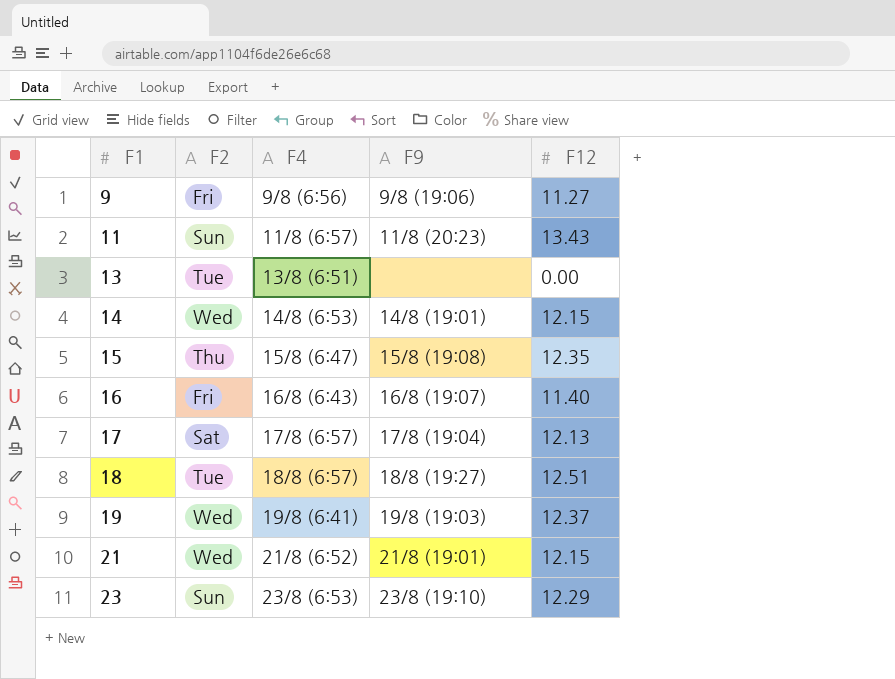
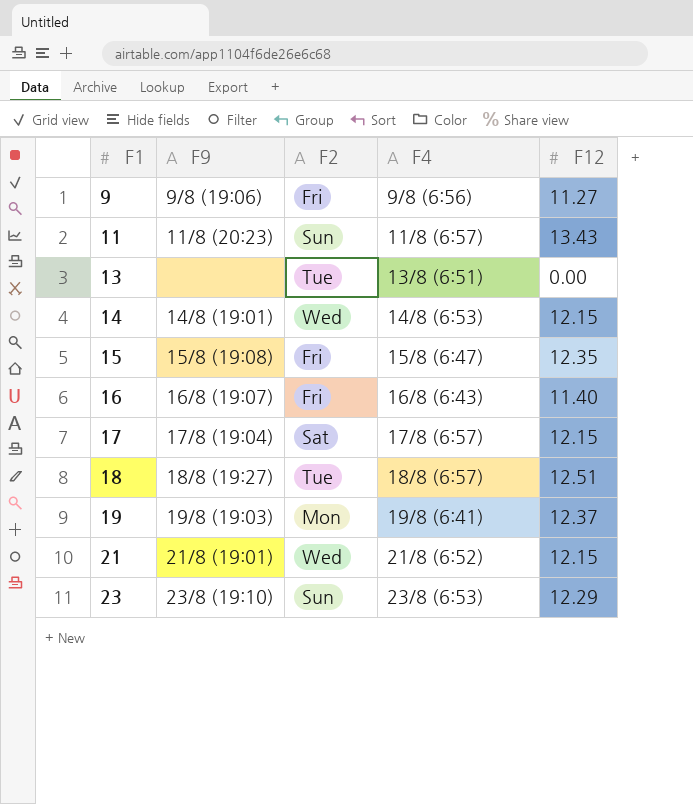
column F9 | position: 4 -> 2
15 | F2: Thu -> Fri
17 | F12: 12.13 -> 12.15
19 | F2: Wed -> Mon

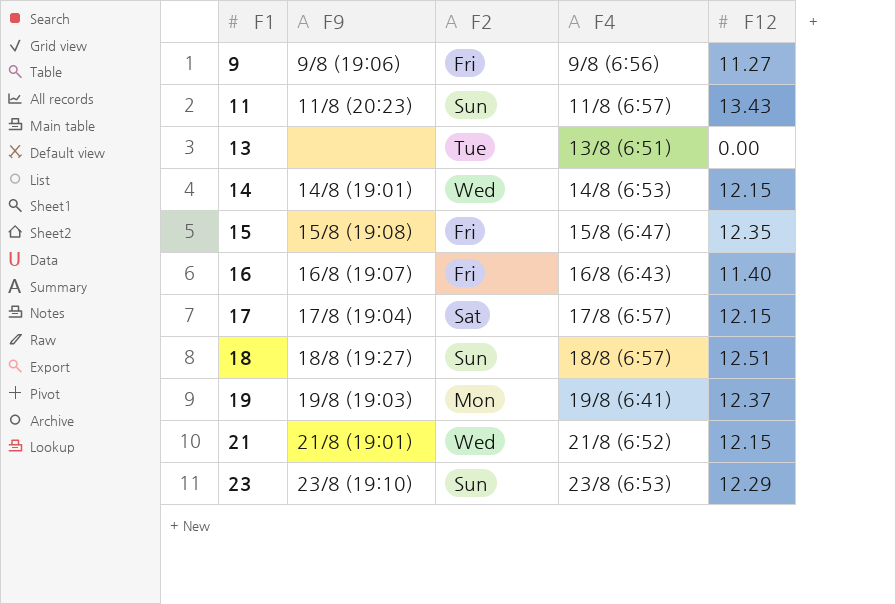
18 | F2: Tue -> Sun

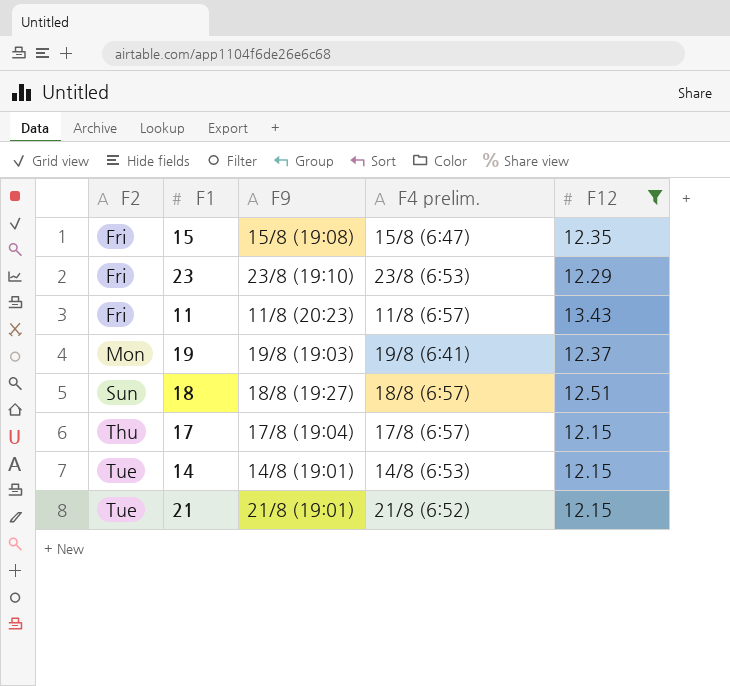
filter: none -> F12 >= 12.15
row order: F1 ascending -> F2 ascending
column F2 | position: 3 -> 1
column name: F4 -> F4 prelim.
23 | F2: Sun -> Fri
11 | F2: Sun -> Fri
17 | F2: Sat -> Thu
14 | F2: Wed -> Tue
21 | F2: Wed -> Tue

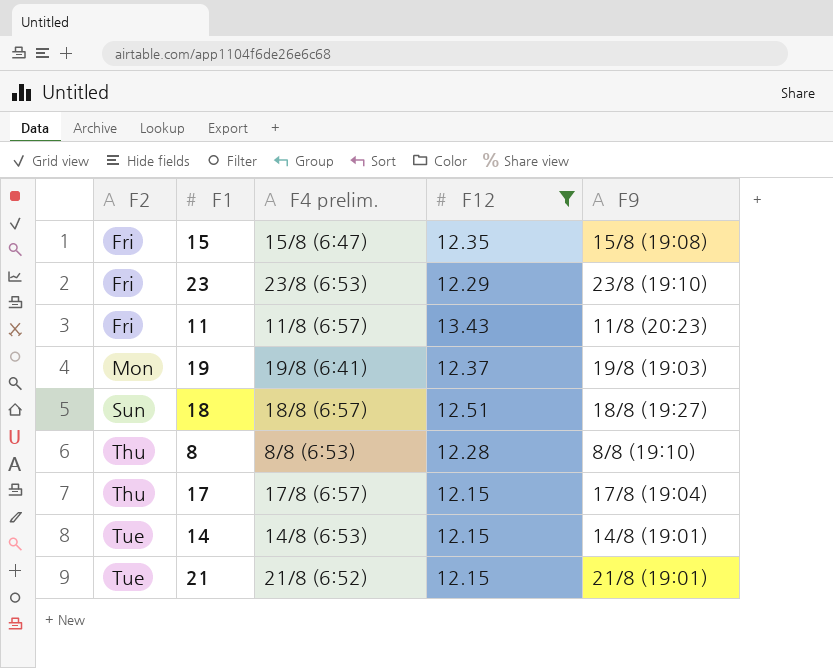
column F9 | position: 3 -> 5
row 8: none -> Thu | 8/8 (6:53) | 12.28 | 8/8 (19:10)

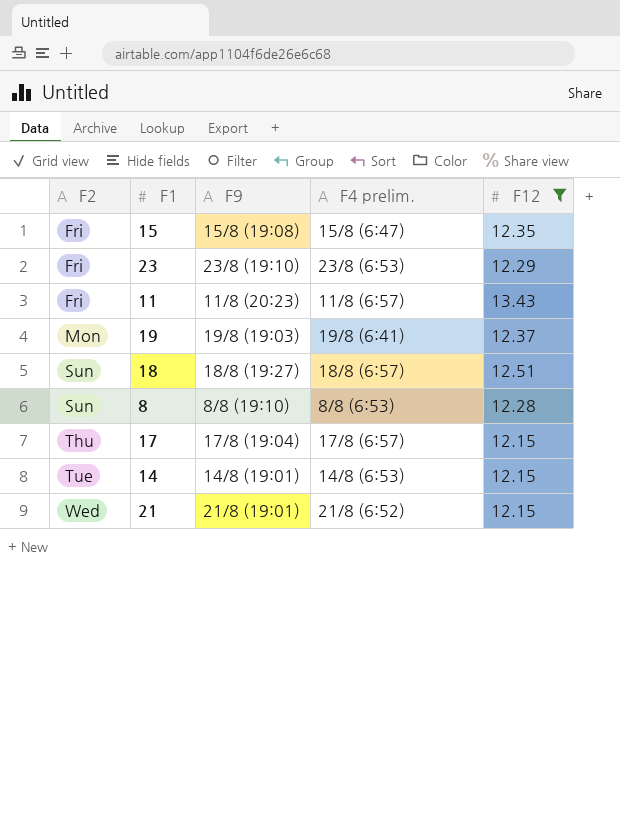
column F9 | position: 5 -> 3
8 | F2: Thu -> Sun
21 | F2: Tue -> Wed

